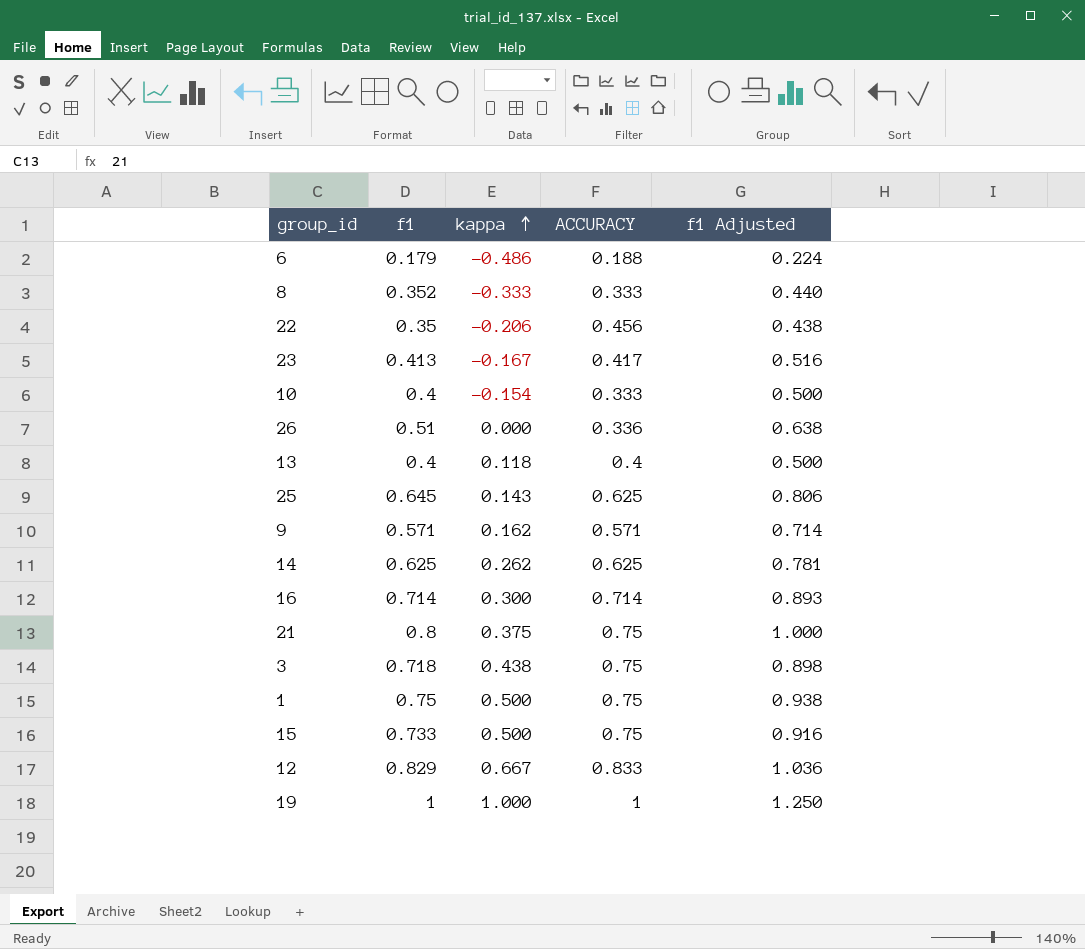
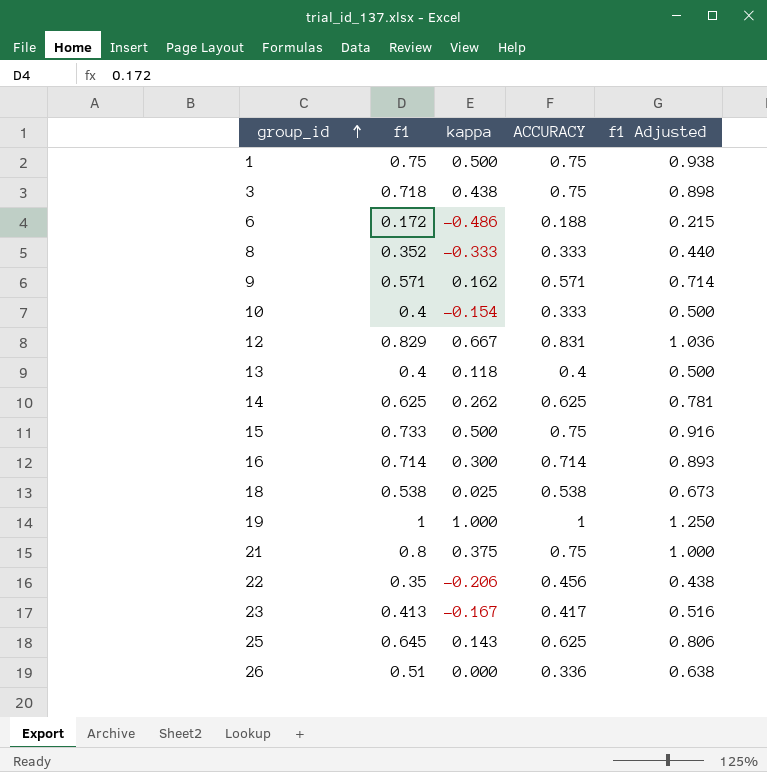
row order: kappa ascending -> group_id ascending
6 | f1: 0.179 -> 0.172
6 | f1 Adjusted: 0.224 -> 0.215
12 | ACCURACY: 0.833 -> 0.831
row 18: none -> 0.538 | 0.025 | 0.538 | 0.673

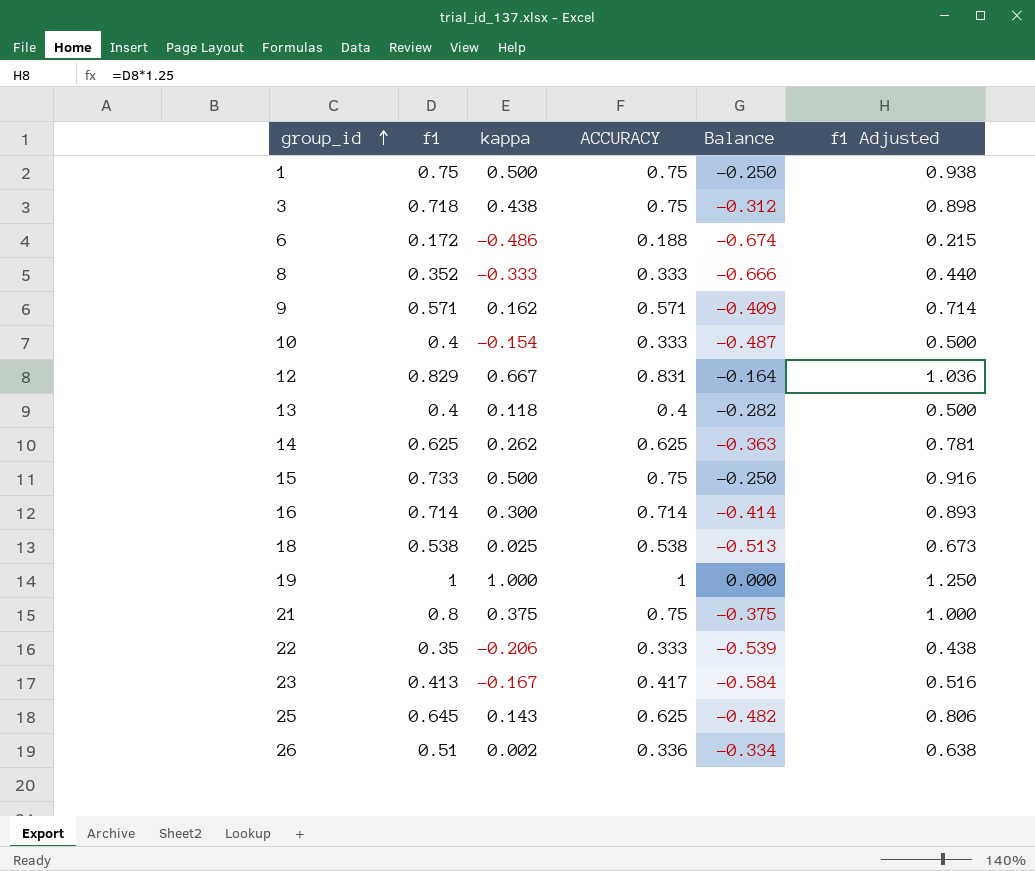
column Balance | formula: none -> [kappa] - [ACCURACY]
22 | ACCURACY: 0.456 -> 0.333
26 | kappa: 0.000 -> 0.002

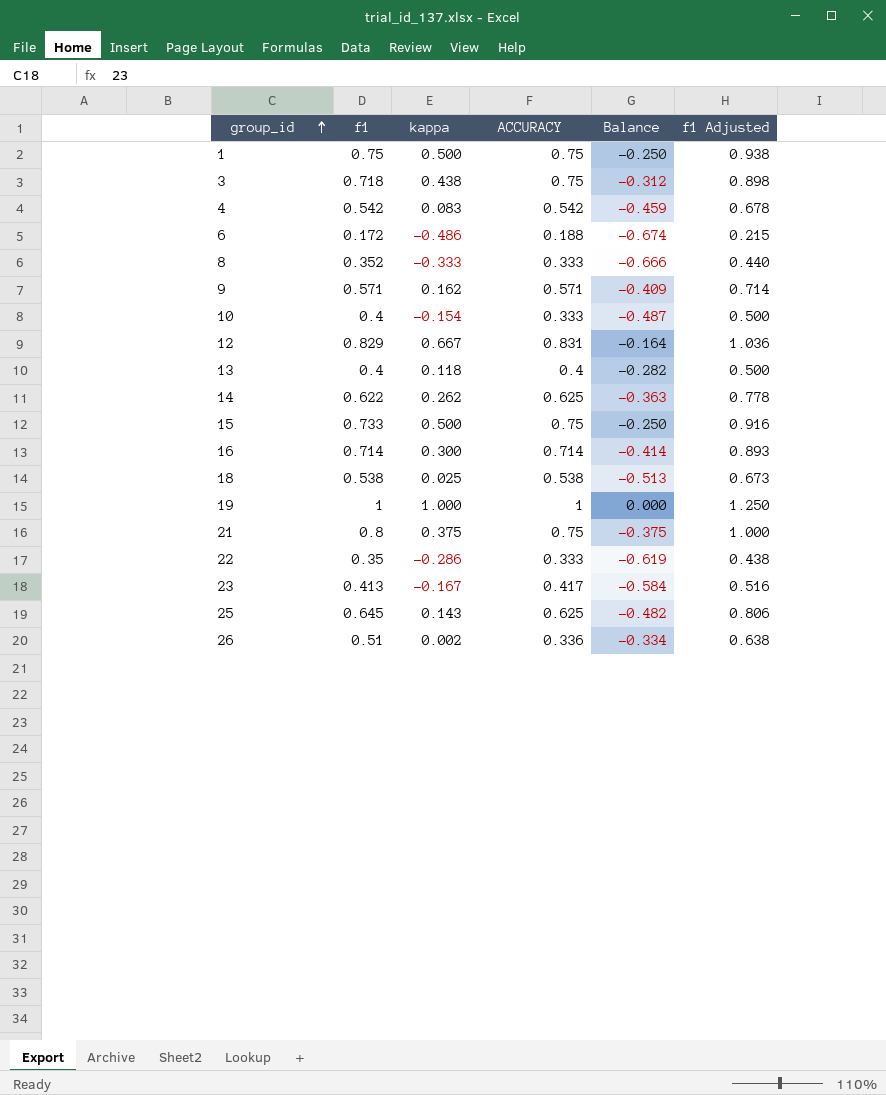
row 4: none -> 0.542 | 0.083 | 0.542 | -0.459 | 0.678
14 | f1: 0.625 -> 0.622
14 | f1 Adjusted: 0.781 -> 0.778
22 | kappa: -0.206 -> -0.286
22 | Balance: -0.539 -> -0.619

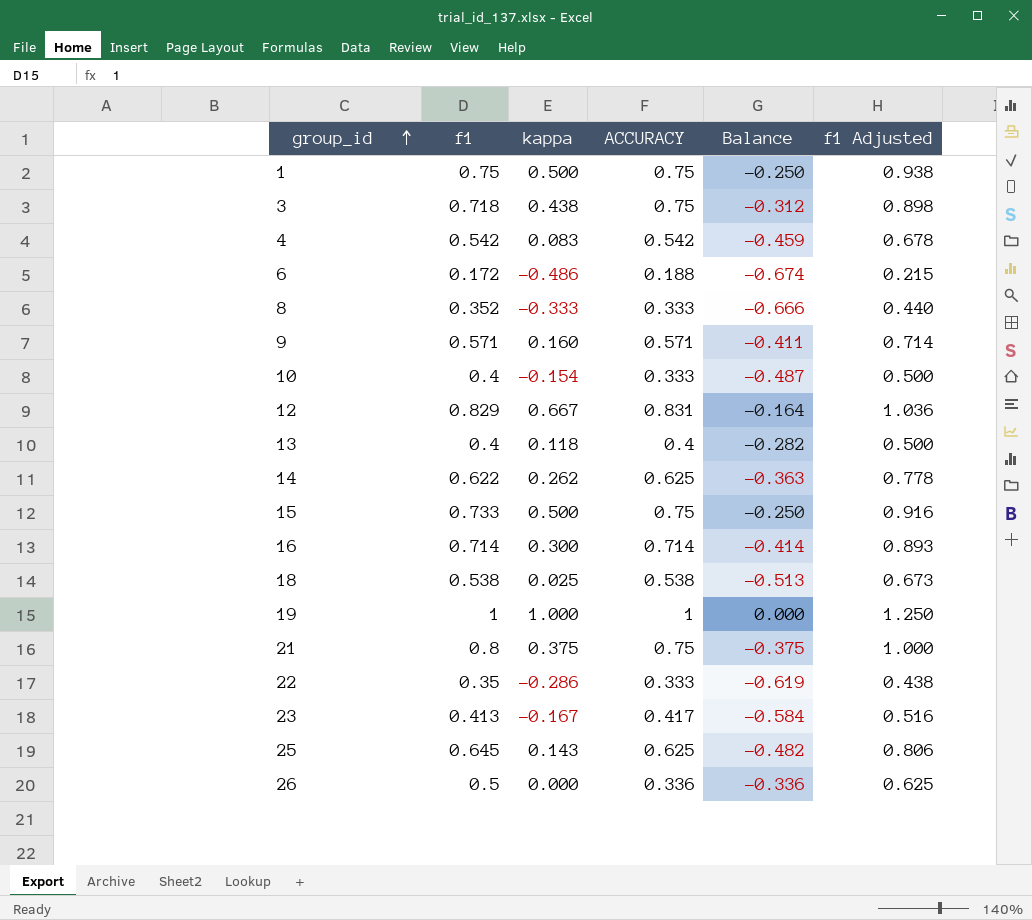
9 | kappa: 0.162 -> 0.160
9 | Balance: -0.409 -> -0.411
26 | f1: 0.51 -> 0.5
26 | kappa: 0.002 -> 0.000
26 | Balance: -0.334 -> -0.336
26 | f1 Adjusted: 0.638 -> 0.625

